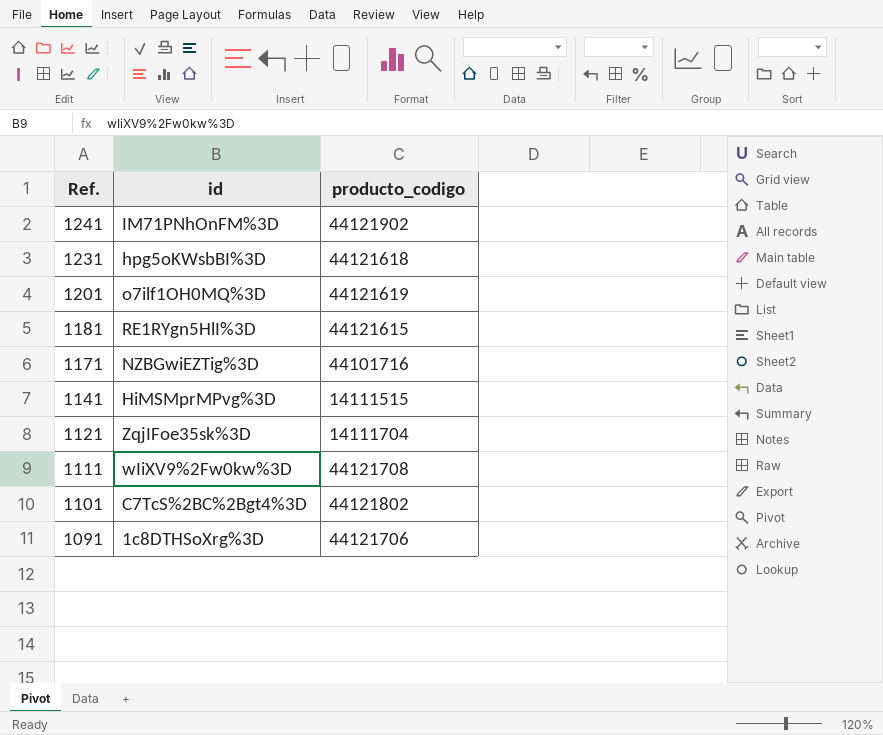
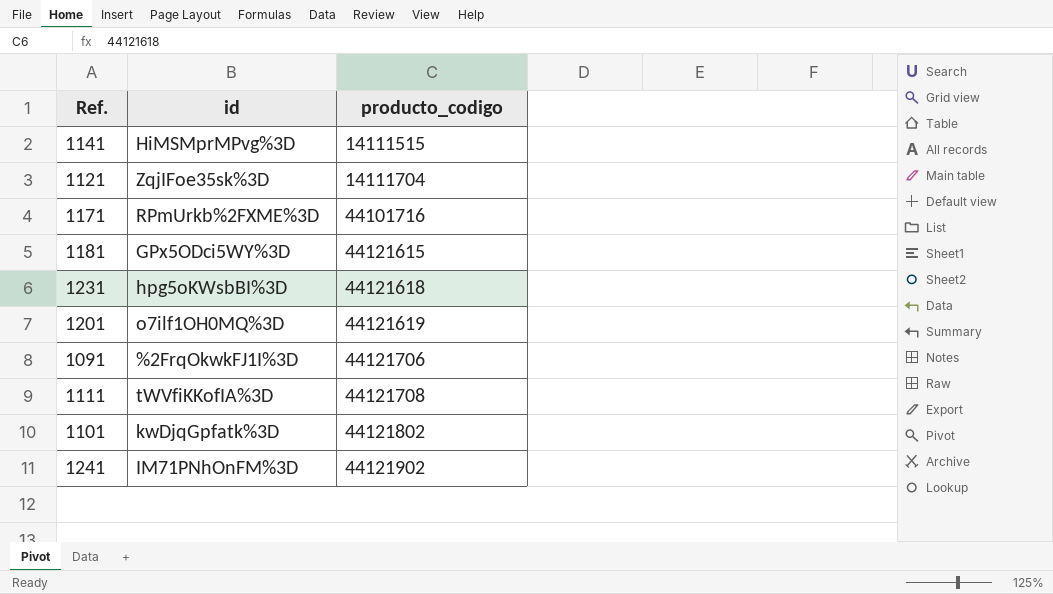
row order: Ref. descending -> producto_codigo ascending
1171 | id: NZBGwiEZTig%3D -> RPmUrkb%2FXME%3D
1181 | id: RE1RYgn5HlI%3D -> GPx5ODci5WY%3D
1091 | id: 1c8DTHSoXrg%3D -> %2FrqOkwkFJ1I%3D
1111 | id: wIiXV9%2Fw0kw%3D -> tWVfiKKofIA%3D
1101 | id: C7TcS%2BC%2Bgt4%3D -> kwDjqGpfatk%3D

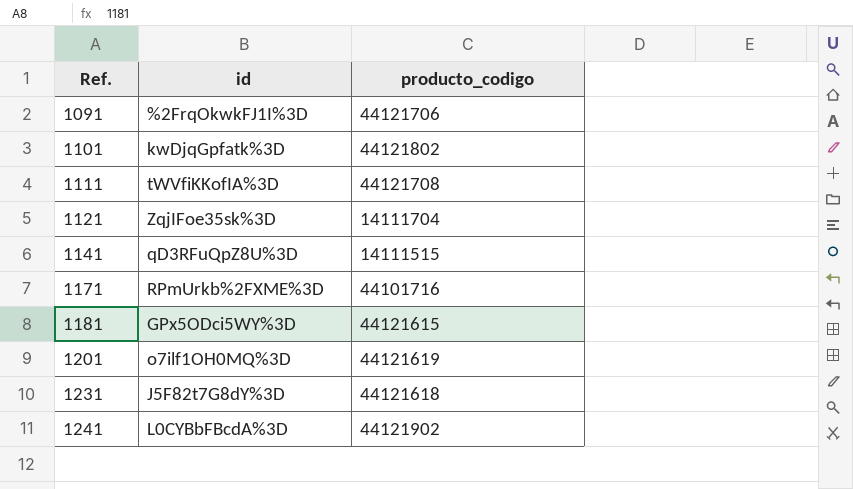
row order: producto_codigo ascending -> Ref. ascending
1141 | id: HiMSMprMPvg%3D -> qD3RFuQpZ8U%3D
1231 | id: hpg5oKWsbBI%3D -> J5F82t7G8dY%3D
1241 | id: IM71PNhOnFM%3D -> L0CYBbFBcdA%3D

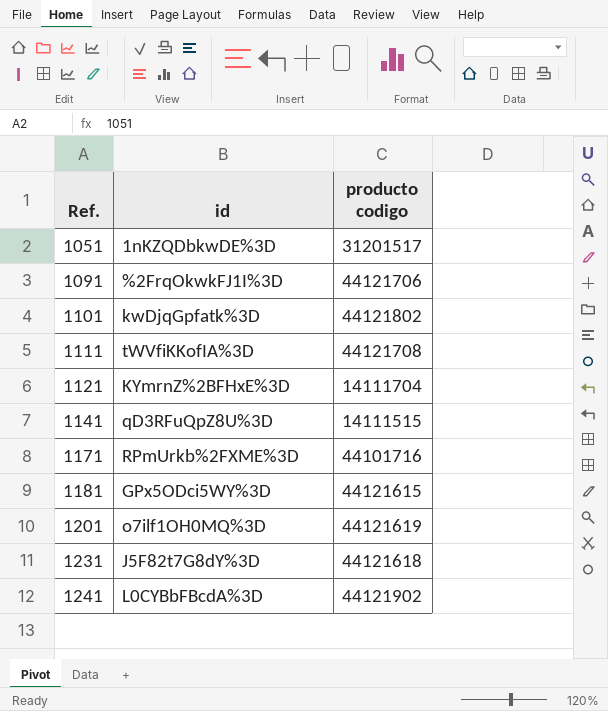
column name: producto_codigo -> producto codigo
row 1051: none -> 1nKZQDbkwDE%3D | 31201517
1121 | id: ZqjIFoe35sk%3D -> KYmrnZ%2BFHxE%3D

